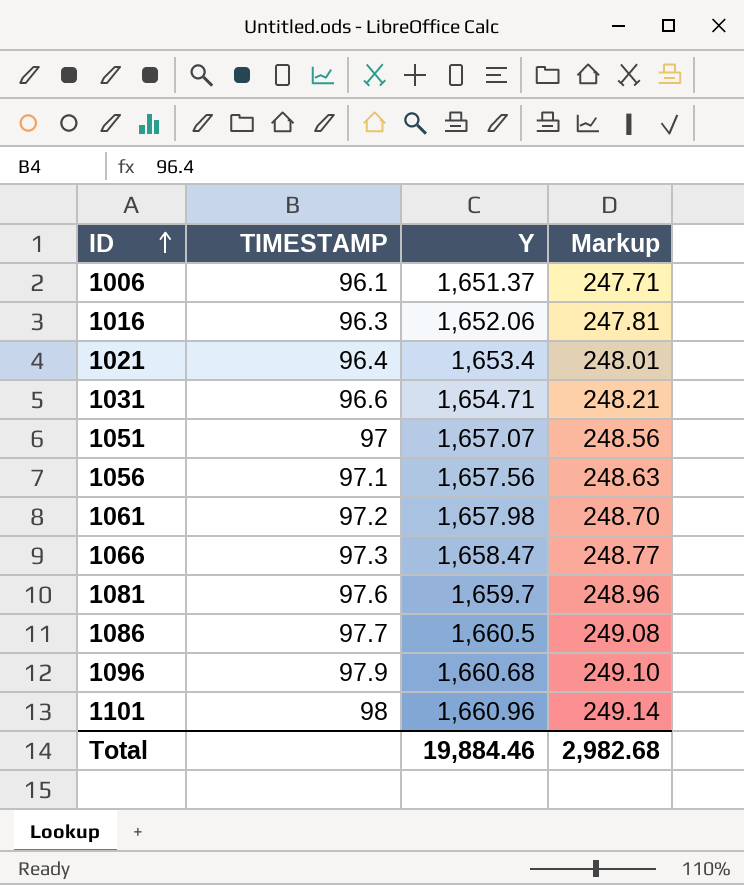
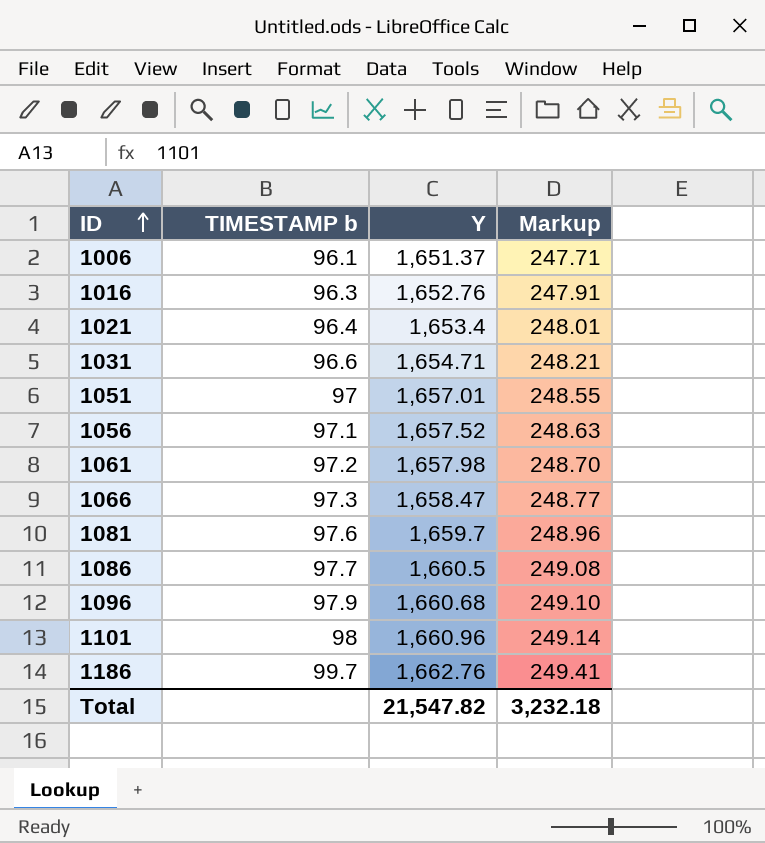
column name: TIMESTAMP -> TIMESTAMP b
1016 | Y: 1,652.06 -> 1,652.76
1016 | Markup: 247.81 -> 247.91
1051 | Y: 1,657.07 -> 1,657.01
1051 | Markup: 248.56 -> 248.55
1056 | Y: 1,657.56 -> 1,657.52
row 1186: none -> 99.7 | 1,662.76 | 249.41
Total | Y: 19,884.46 -> 21,547.82
Total | Markup: 2,982.68 -> 3,232.18

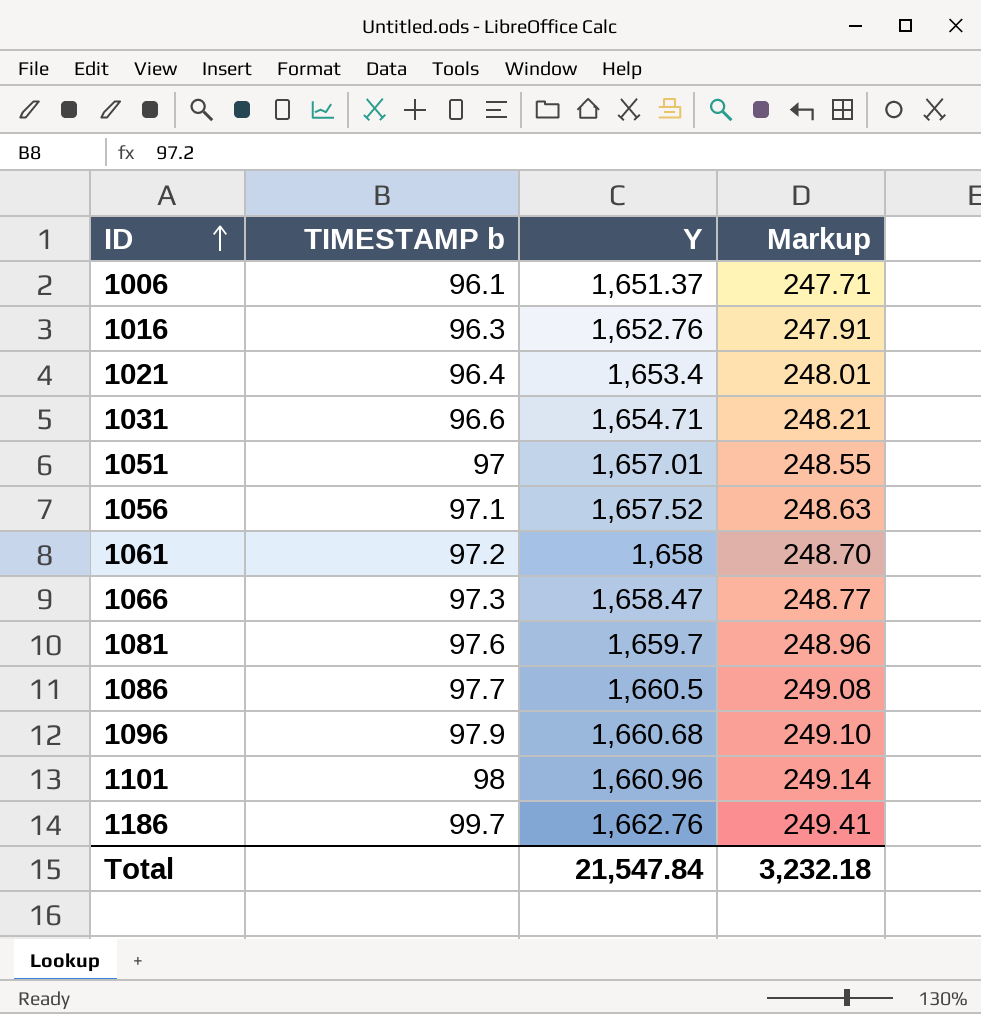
1061 | Y: 1,657.98 -> 1,658
Total | Y: 21,547.82 -> 21,547.84

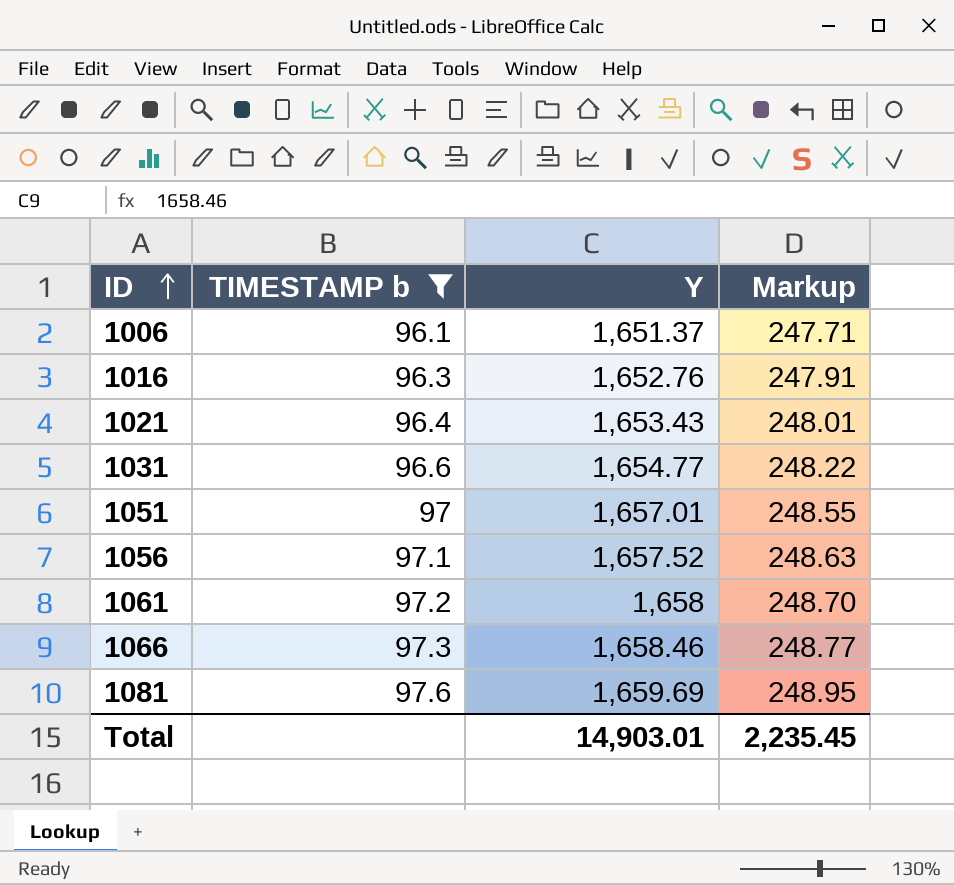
filter: none -> TIMESTAMP b <= 97.6
1021 | Y: 1,653.4 -> 1,653.43
1031 | Y: 1,654.71 -> 1,654.77
1031 | Markup: 248.21 -> 248.22
1066 | Y: 1,658.47 -> 1,658.46
1081 | Y: 1,659.7 -> 1,659.69
1081 | Markup: 248.96 -> 248.95
Total | Y: 21,547.84 -> 14,903.01
Total | Markup: 3,232.18 -> 2,235.45

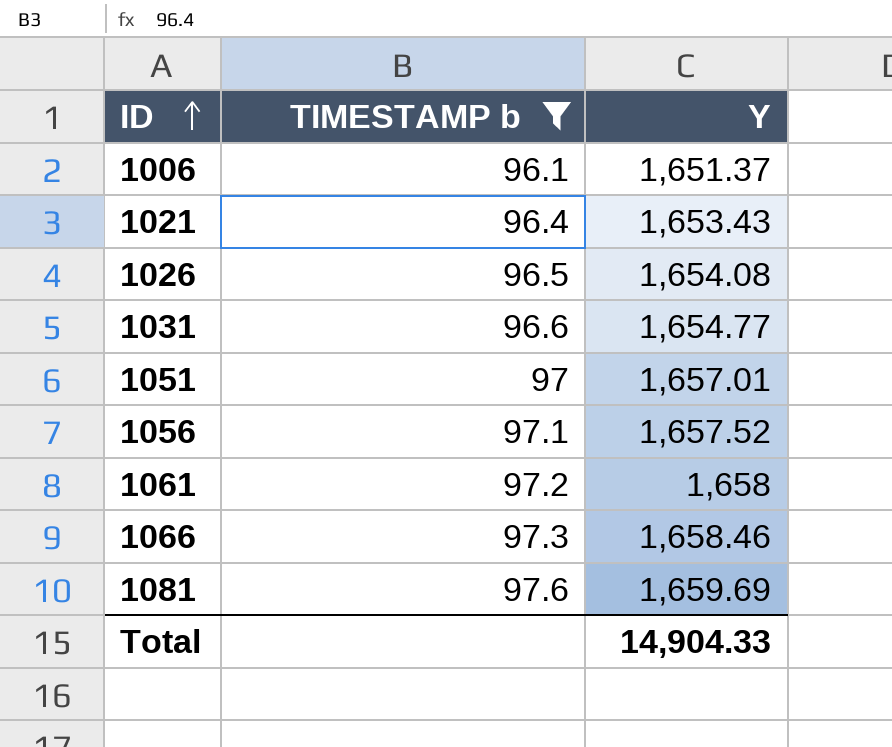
column Markup | formula: [Y] * 0.15 -> none
row 1016: 96.3 | 1,652.76 | 247.91 -> none
row 1026: none -> 96.5 | 1,654.08
Total | Y: 14,903.01 -> 14,904.33

